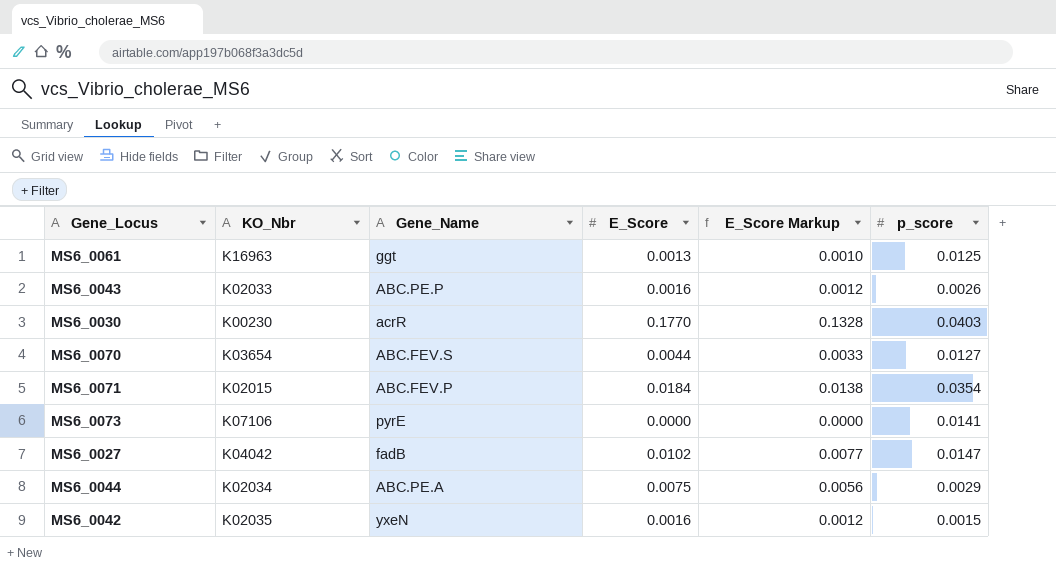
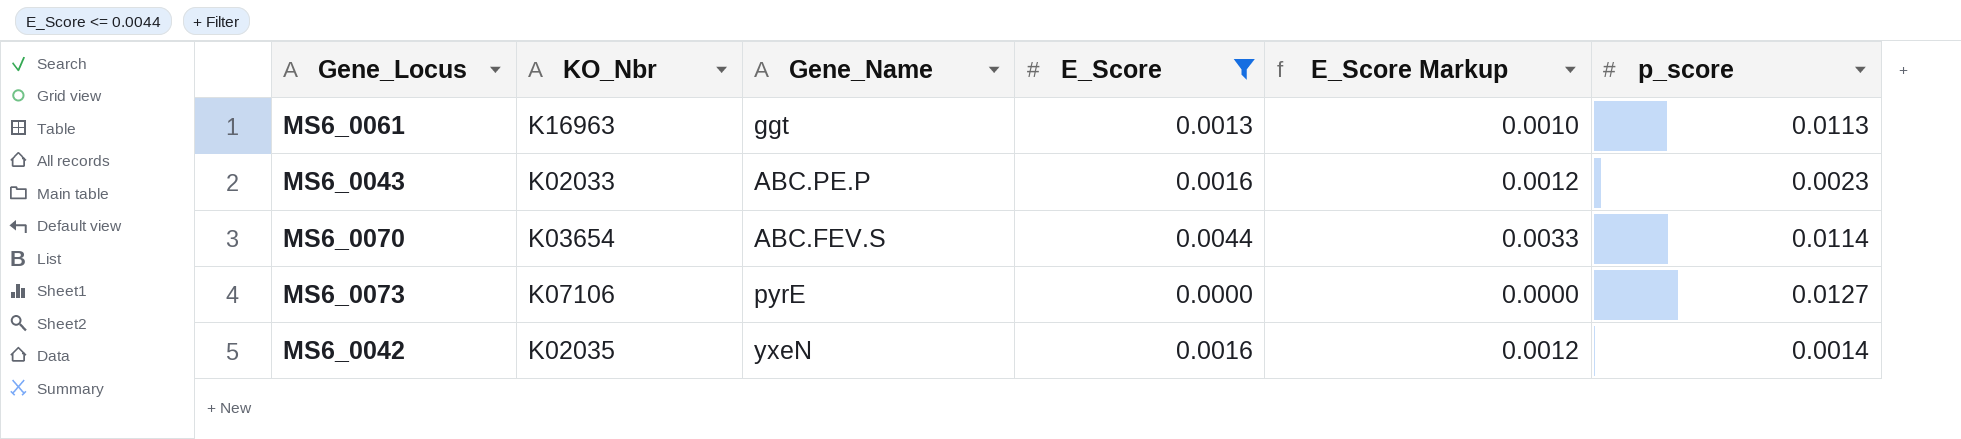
filter: none -> E_Score <= 0.0044
MS6_0061 | p_score: 0.0125 -> 0.0113
MS6_0043 | p_score: 0.0026 -> 0.0023
MS6_0070 | p_score: 0.0127 -> 0.0114
MS6_0073 | p_score: 0.0141 -> 0.0127
MS6_0042 | p_score: 0.0015 -> 0.0014

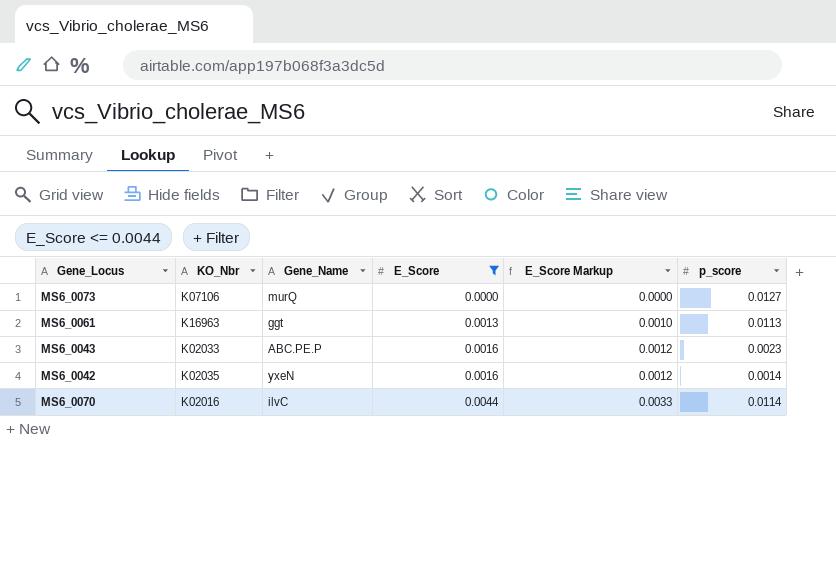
row order: none -> E_Score ascending
MS6_0073 | Gene_Name: pyrE -> murQ
MS6_0070 | KO_Nbr: K03654 -> K02016
MS6_0070 | Gene_Name: ABC.FEV.S -> ilvC

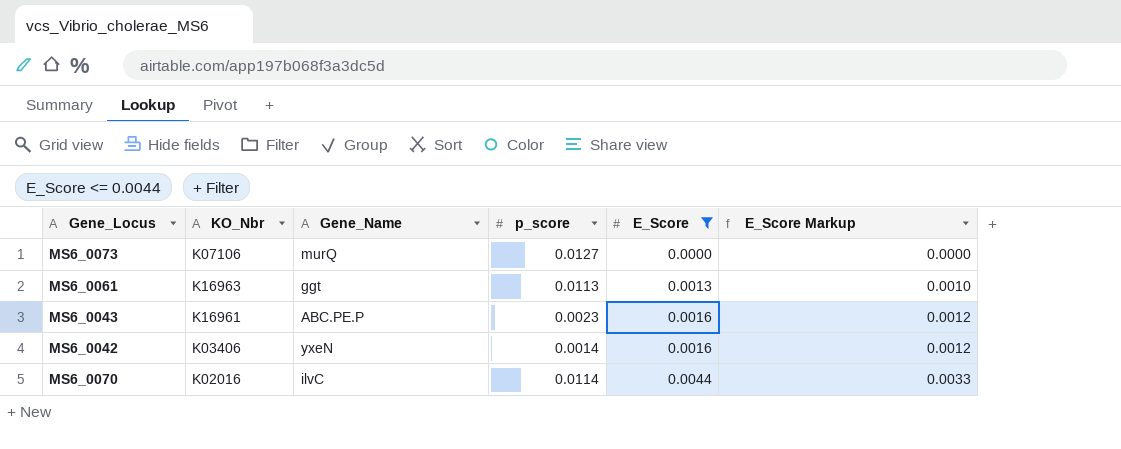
column p_score | position: 6 -> 4
MS6_0043 | KO_Nbr: K02033 -> K16961
MS6_0042 | KO_Nbr: K02035 -> K03406

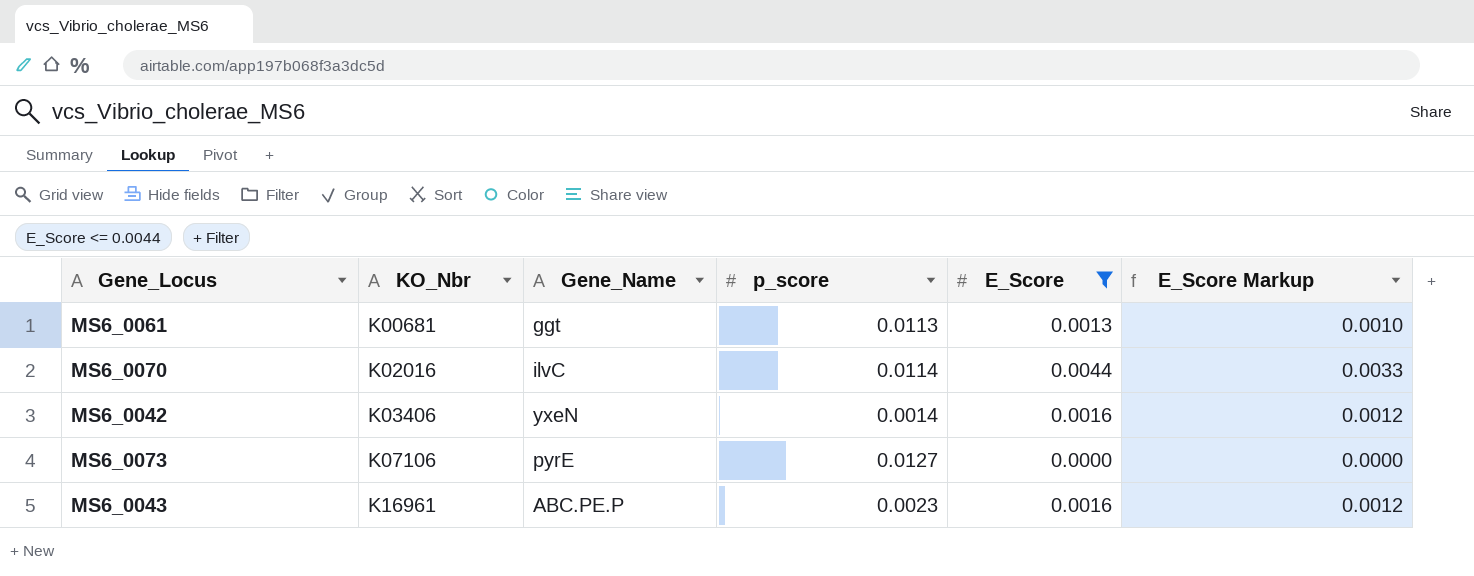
row order: E_Score ascending -> KO_Nbr ascending
MS6_0061 | KO_Nbr: K16963 -> K00681
MS6_0073 | Gene_Name: murQ -> pyrE

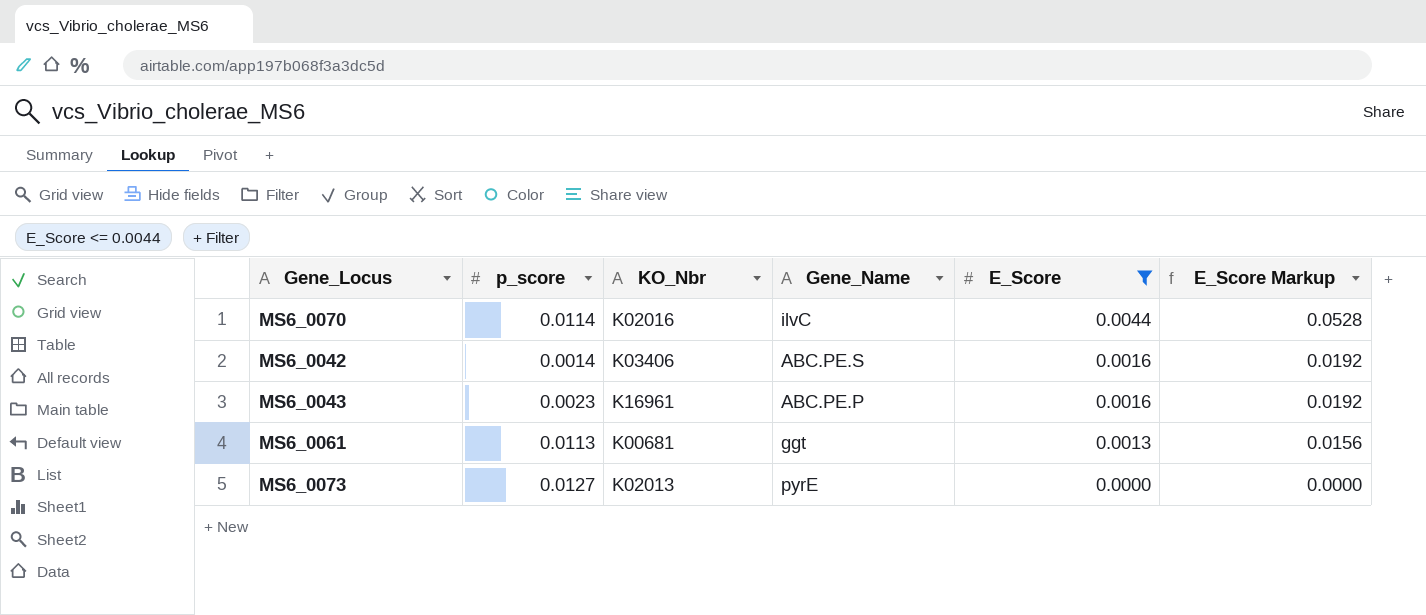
row order: KO_Nbr ascending -> E_Score descending
column p_score | position: 4 -> 2
column E_Score Markup | formula: [E_Score] * 0.75 -> [E_Score] * 12
MS6_0042 | Gene_Name: yxeN -> ABC.PE.S
MS6_0073 | KO_Nbr: K07106 -> K02013

